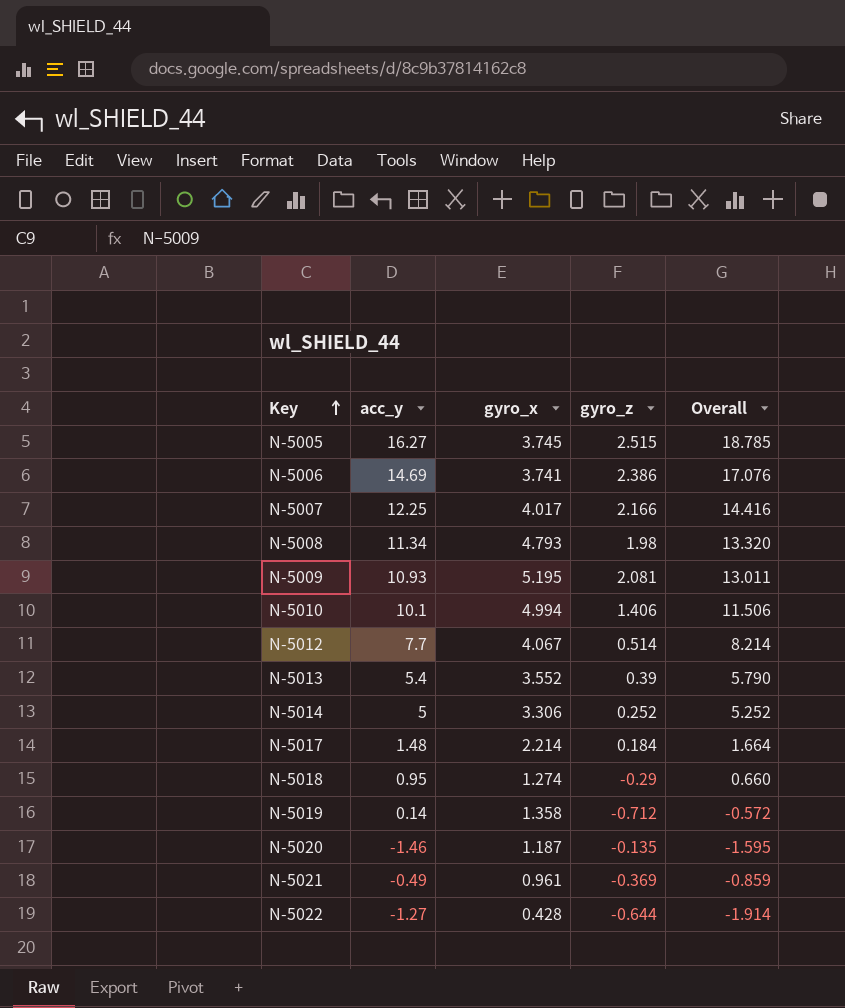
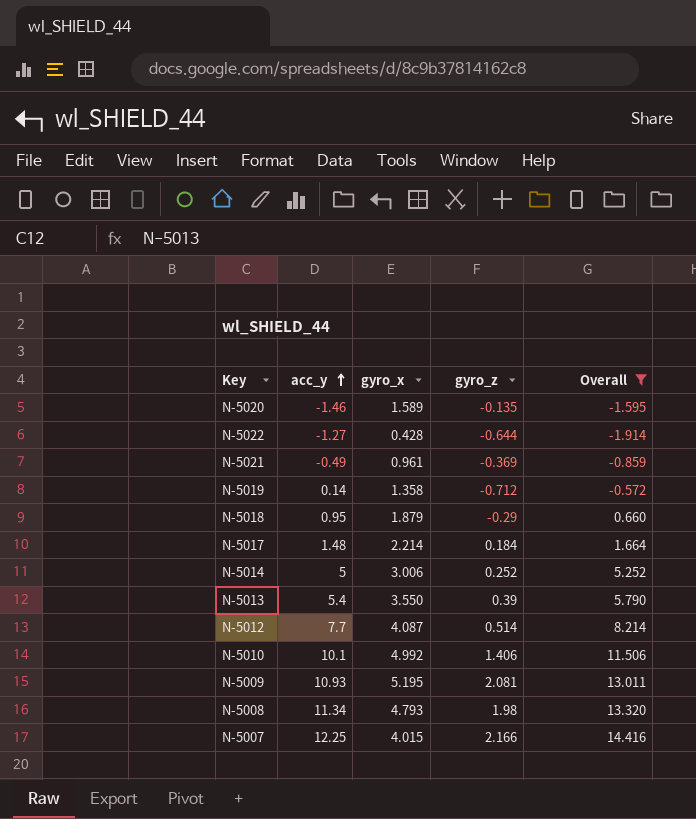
filter: none -> Overall <= 14.416
row order: Key ascending -> acc_y ascending
N-5020 | gyro_x: 1.187 -> 1.589
N-5018 | gyro_x: 1.274 -> 1.879
N-5014 | gyro_x: 3.306 -> 3.006
N-5013 | gyro_x: 3.552 -> 3.550
N-5012 | gyro_x: 4.067 -> 4.087
N-5010 | gyro_x: 4.994 -> 4.992
N-5007 | gyro_x: 4.017 -> 4.015

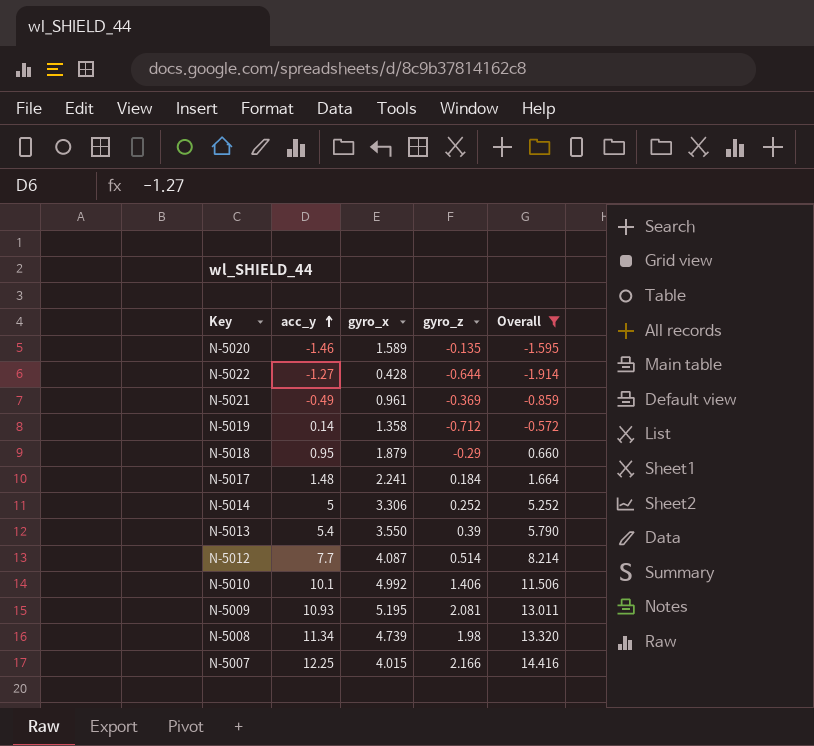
N-5017 | gyro_x: 2.214 -> 2.241
N-5014 | gyro_x: 3.006 -> 3.306
N-5008 | gyro_x: 4.793 -> 4.739

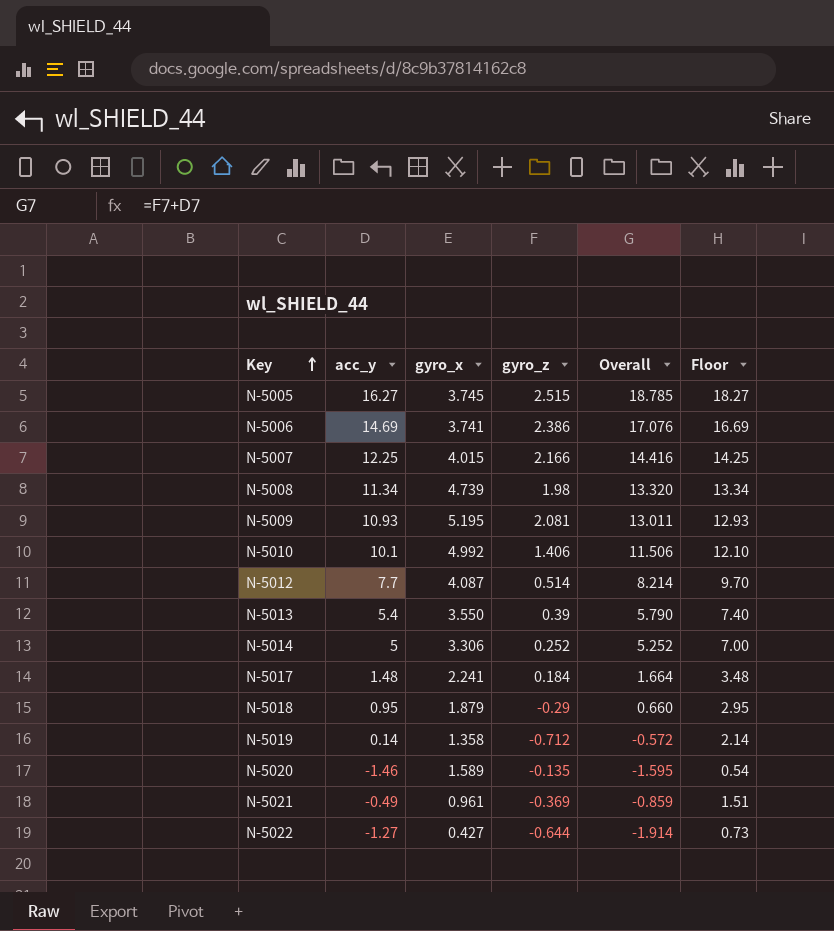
filter: Overall <= 14.416 -> none
row order: acc_y ascending -> Key ascending
column Floor | formula: none -> [acc_y] + 2
N-5022 | gyro_x: 0.428 -> 0.427

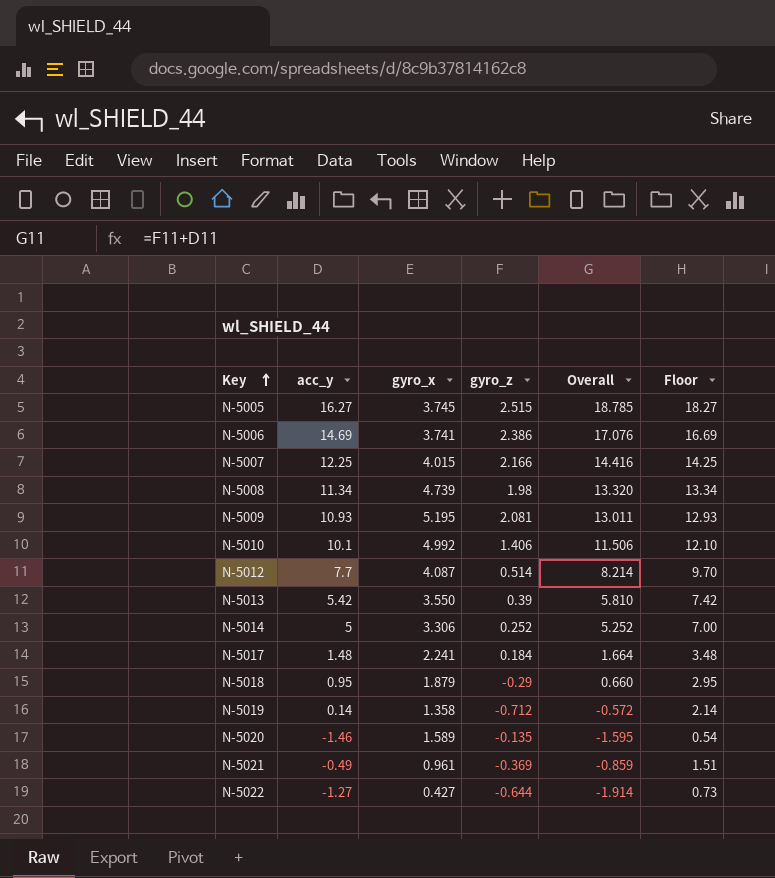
N-5013 | acc_y: 5.4 -> 5.42
N-5013 | Overall: 5.790 -> 5.810
N-5013 | Floor: 7.40 -> 7.42

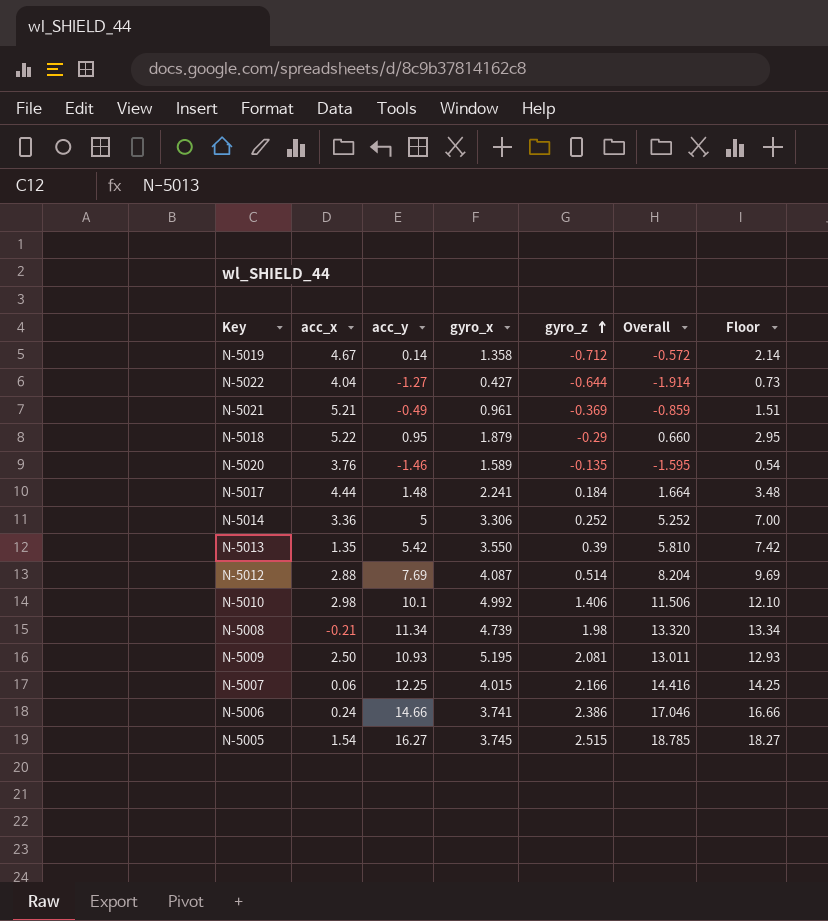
row order: Key ascending -> gyro_z ascending
column acc_x | position: none -> 2
N-5012 | acc_y: 7.7 -> 7.69
N-5012 | Overall: 8.214 -> 8.204
N-5012 | Floor: 9.70 -> 9.69
N-5006 | acc_y: 14.69 -> 14.66
N-5006 | Overall: 17.076 -> 17.046
N-5006 | Floor: 16.69 -> 16.66

